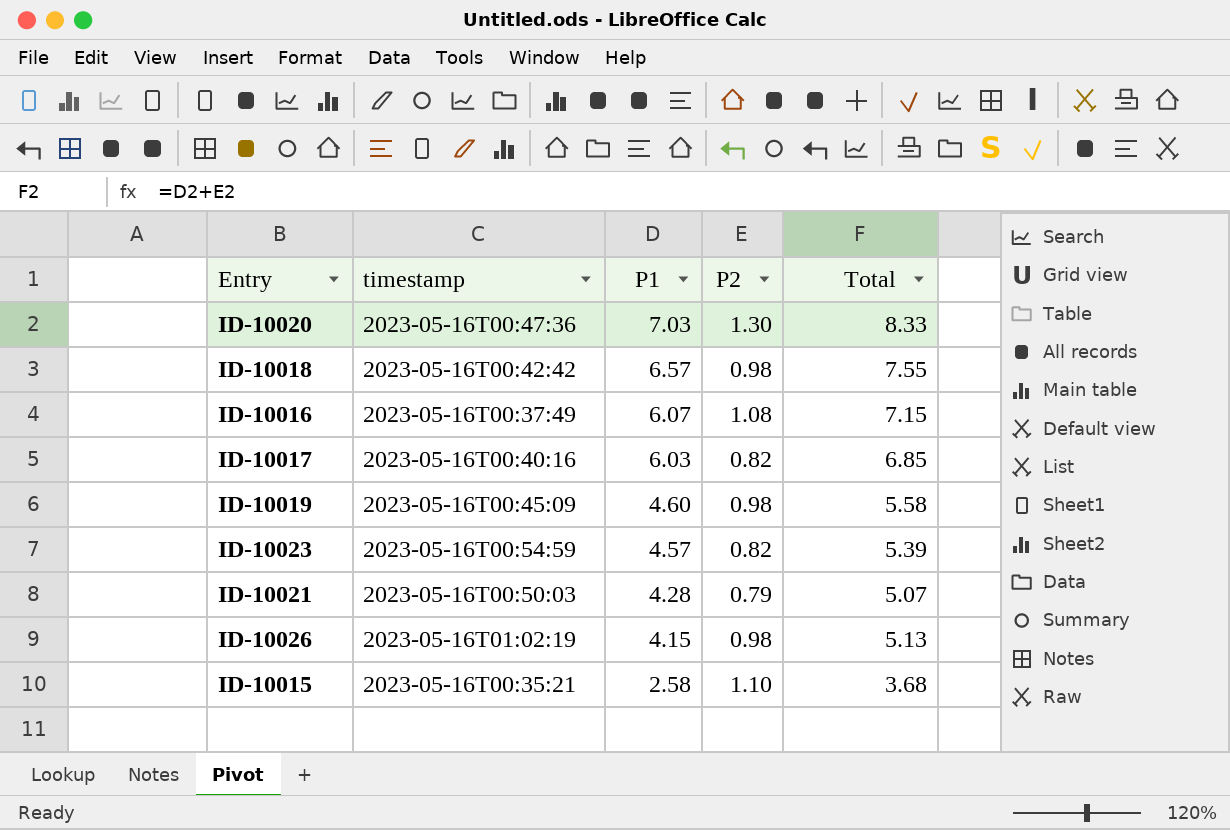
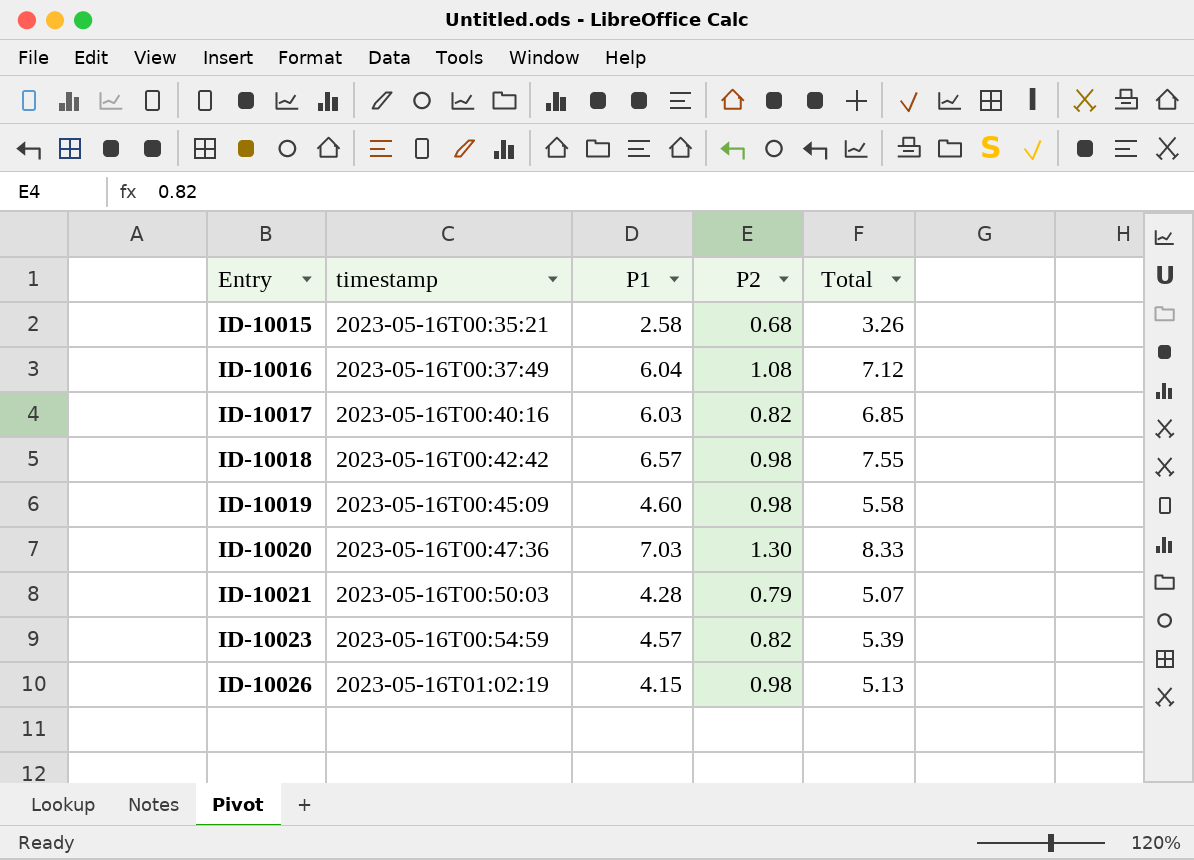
row order: P1 descending -> Entry ascending
ID-10015 | P2: 1.10 -> 0.68
ID-10015 | Total: 3.68 -> 3.26
ID-10016 | P1: 6.07 -> 6.04
ID-10016 | Total: 7.15 -> 7.12

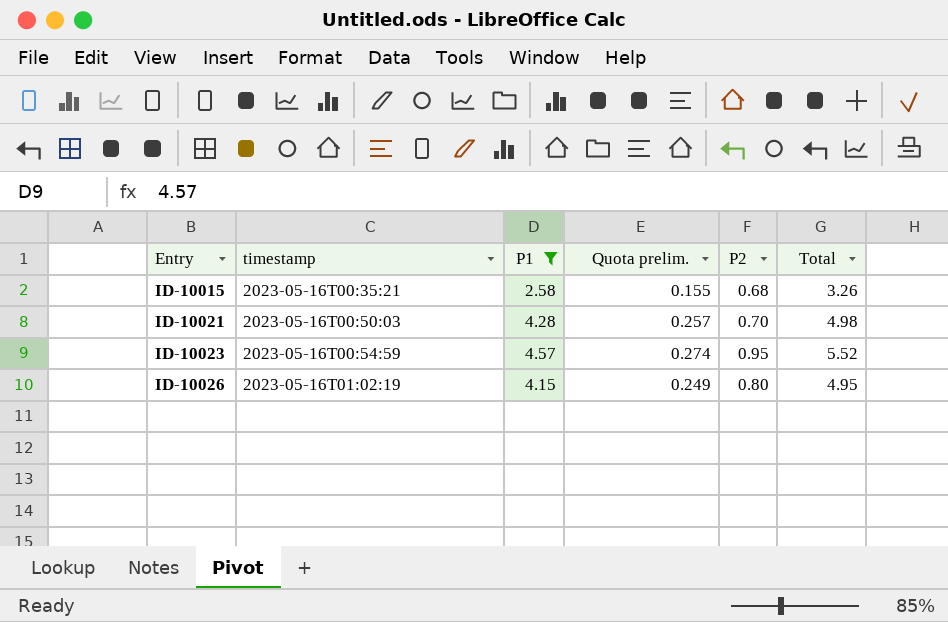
filter: none -> P1 <= 4.57
column Quota prelim. | formula: none -> [P1] * 0.06
ID-10021 | P2: 0.79 -> 0.70
ID-10021 | Total: 5.07 -> 4.98
ID-10023 | P2: 0.82 -> 0.95
ID-10023 | Total: 5.39 -> 5.52
ID-10026 | P2: 0.98 -> 0.80
ID-10026 | Total: 5.13 -> 4.95

